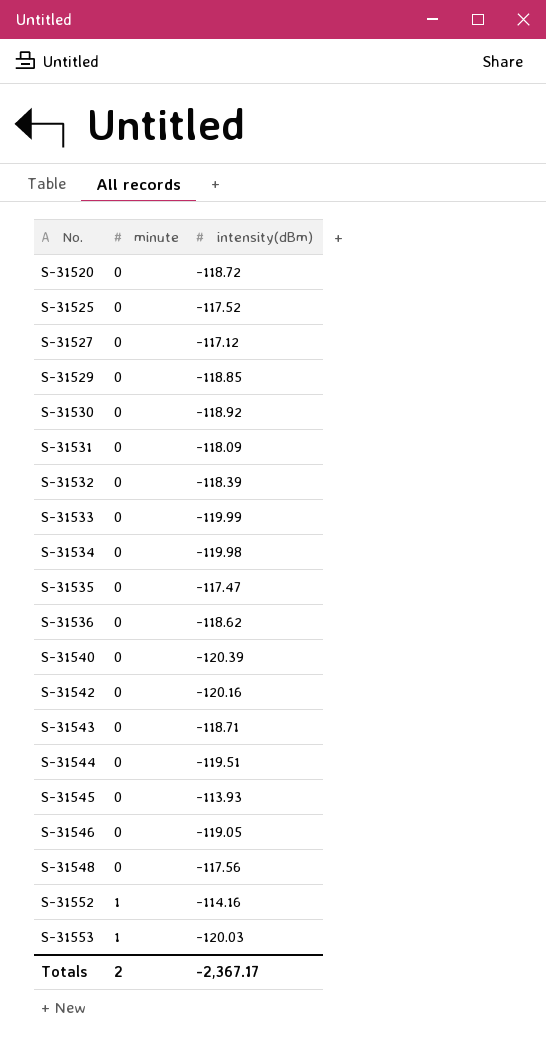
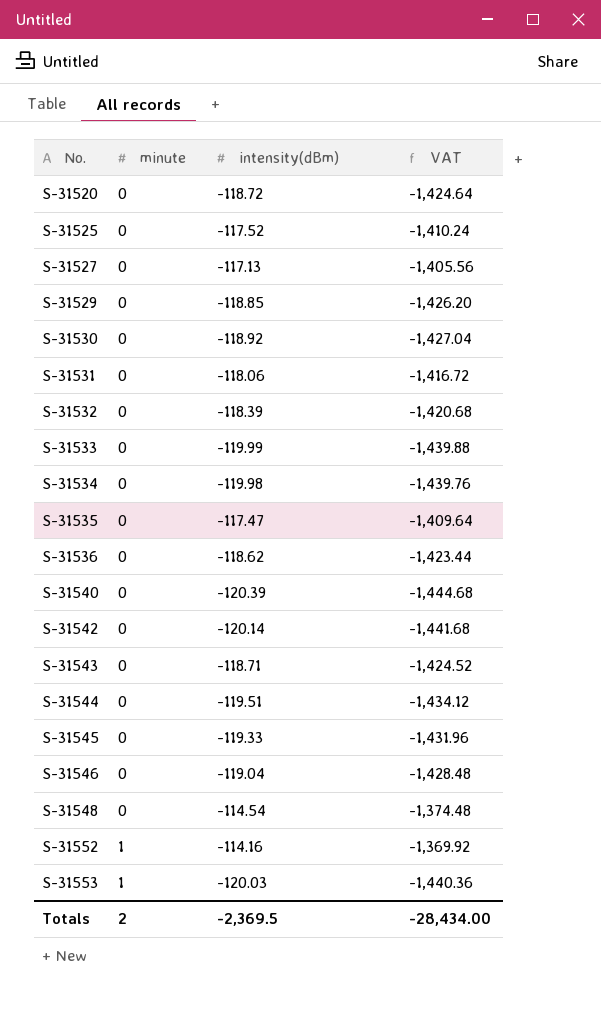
column VAT | formula: none -> [intensity(dBm)] * 12
S-31527 | intensity(dBm): -117.12 -> -117.13
S-31531 | intensity(dBm): -118.09 -> -118.06
S-31542 | intensity(dBm): -120.16 -> -120.14
S-31545 | intensity(dBm): -113.93 -> -119.33
S-31546 | intensity(dBm): -119.05 -> -119.04
S-31548 | intensity(dBm): -117.56 -> -114.54
Totals | intensity(dBm): -2,367.17 -> -2,369.5

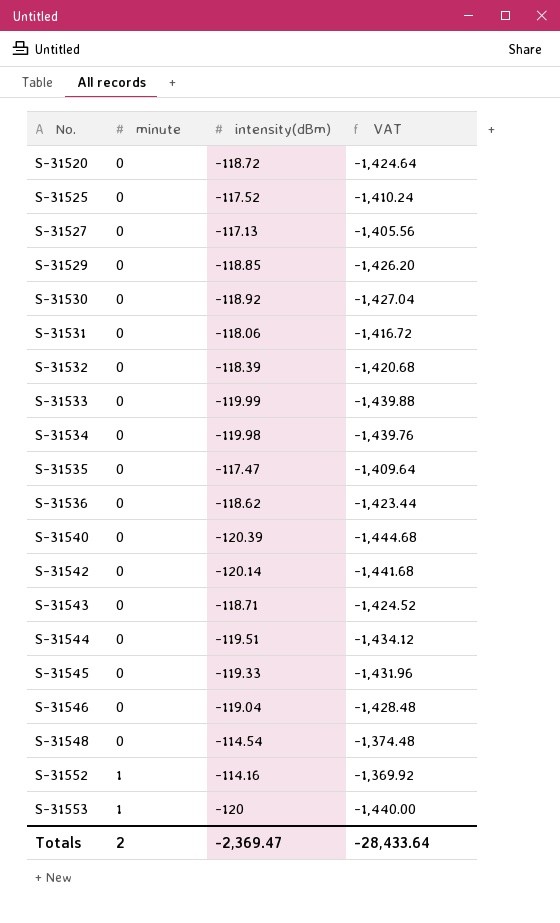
S-31553 | intensity(dBm): -120.03 -> -120
S-31553 | VAT: -1,440.36 -> -1,440.00
Totals | intensity(dBm): -2,369.5 -> -2,369.47
Totals | VAT: -28,434.00 -> -28,433.64

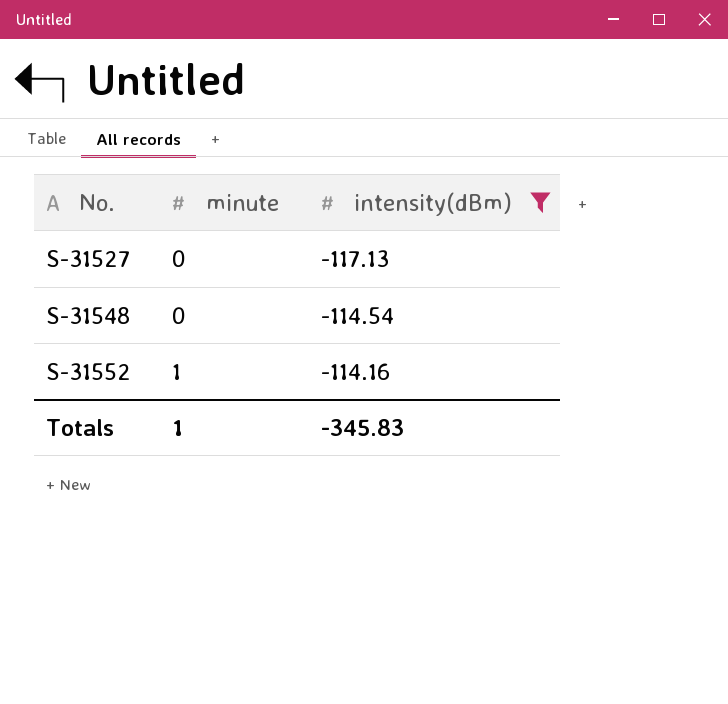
filter: none -> intensity(dBm) >= -117.13
column VAT | formula: [intensity(dBm)] * 12 -> none
Totals | minute: 2 -> 1
Totals | intensity(dBm): -2,369.47 -> -345.83

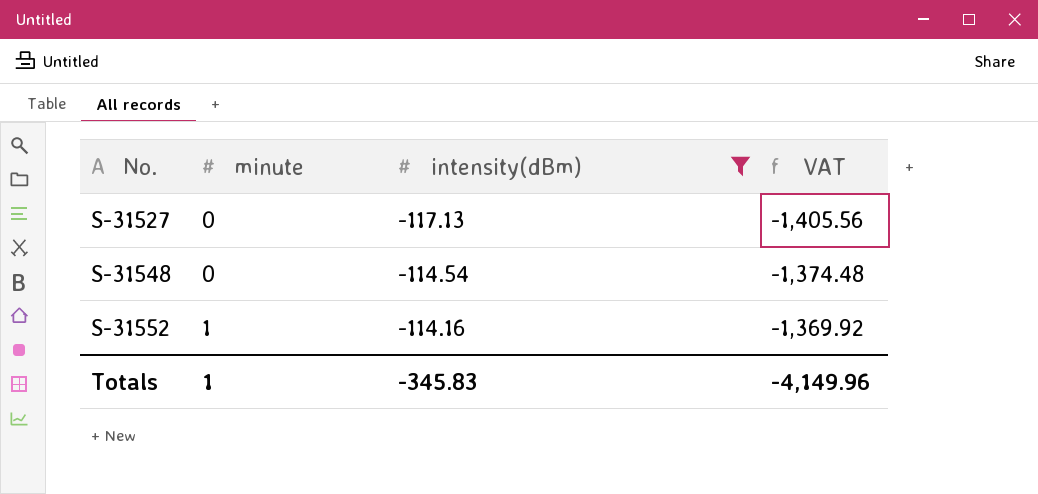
column VAT | formula: none -> [intensity(dBm)] * 12

